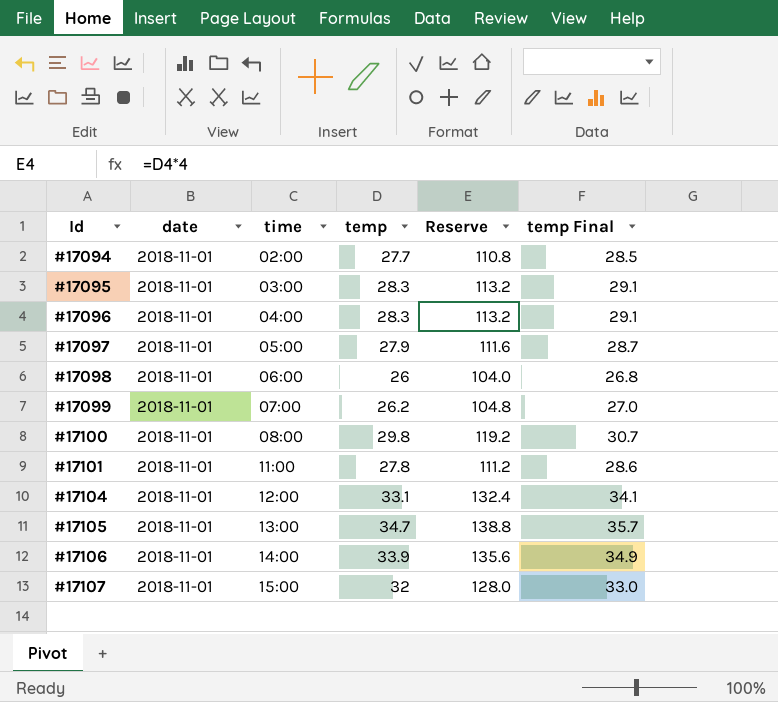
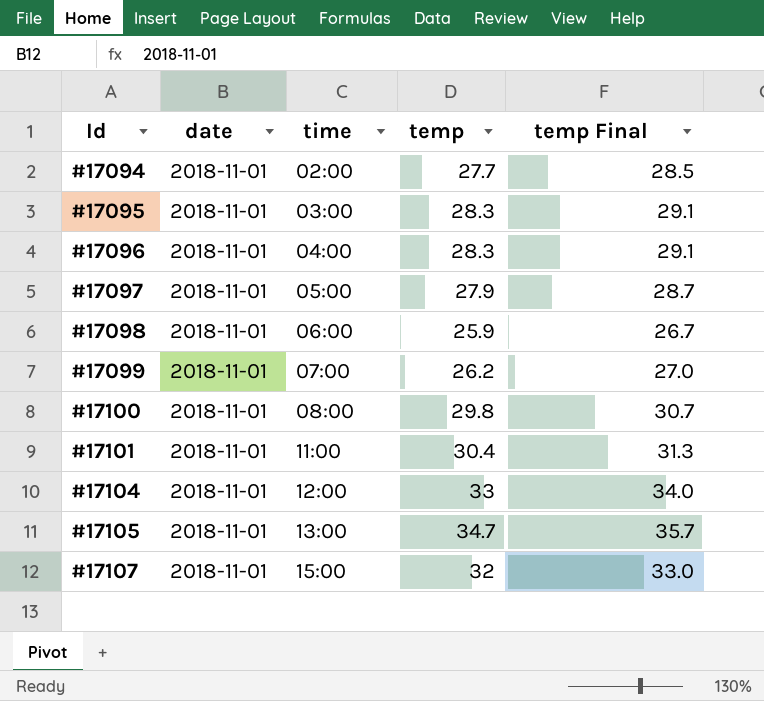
column Reserve | formula: [temp] * 4 -> none
row #17106: 2018-11-01 | 14:00 | 33.9 | 135.6 | 34.9 -> none
#17098 | temp: 26 -> 25.9
#17098 | temp Final: 26.8 -> 26.7
#17101 | temp: 27.8 -> 30.4
#17101 | temp Final: 28.6 -> 31.3
#17104 | temp: 33.1 -> 33
#17104 | temp Final: 34.1 -> 34.0

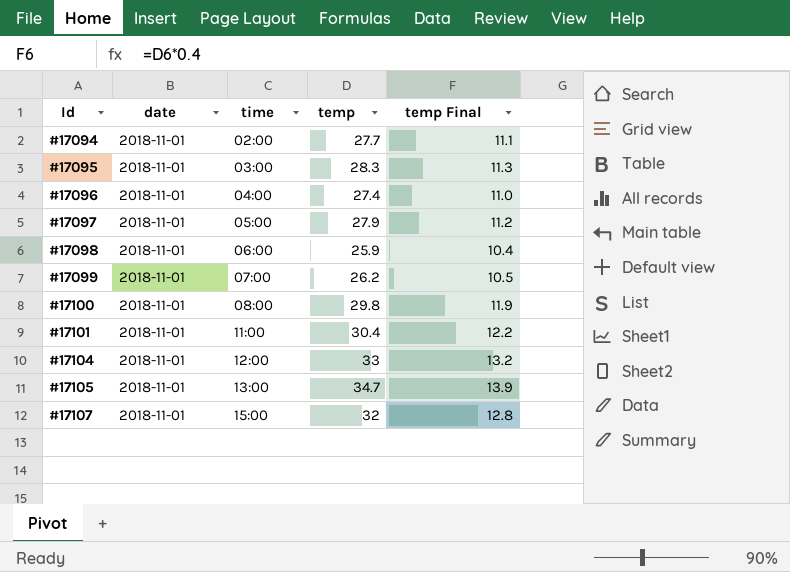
column temp Final | formula: [temp] * 1.03 -> [temp] * 0.4
#17096 | temp: 28.3 -> 27.4

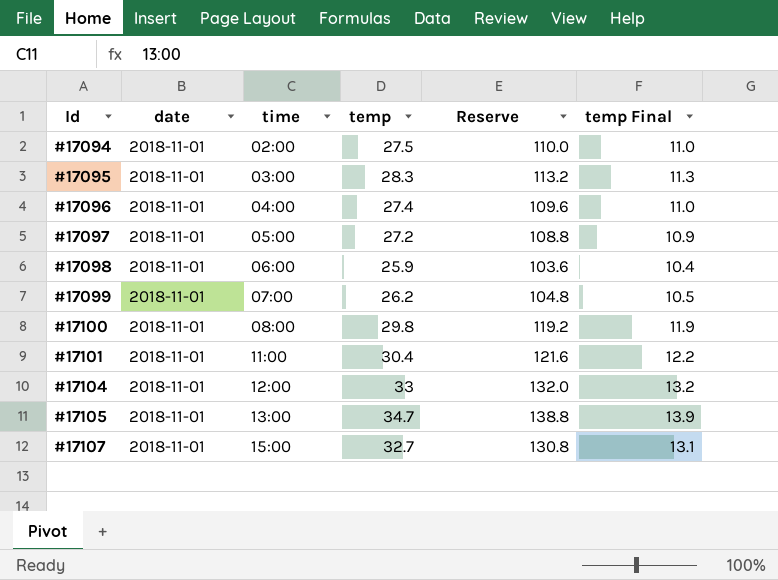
column Reserve | formula: none -> [temp] * 4
#17094 | temp: 27.7 -> 27.5
#17094 | temp Final: 11.1 -> 11.0
#17097 | temp: 27.9 -> 27.2
#17097 | temp Final: 11.2 -> 10.9
#17107 | temp: 32 -> 32.7
#17107 | temp Final: 12.8 -> 13.1

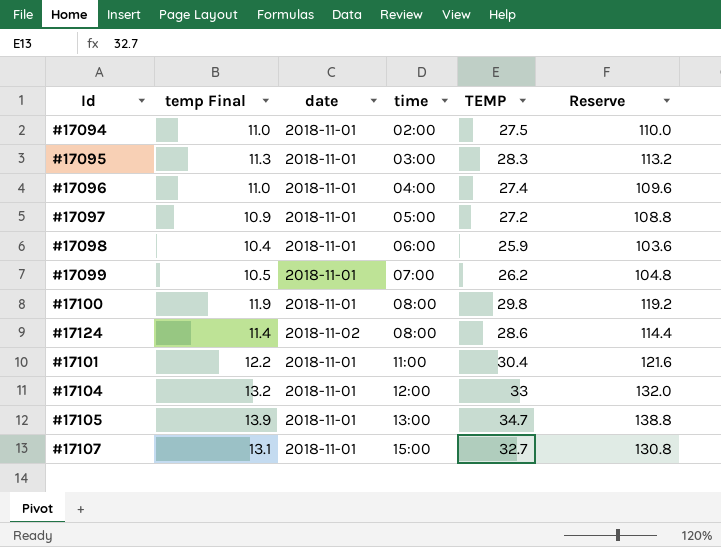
column temp Final | position: 6 -> 2
column name: temp -> TEMP
row #17124: none -> 11.4 | 2018-11-02 | 08:00 | 28.6 | 114.4

